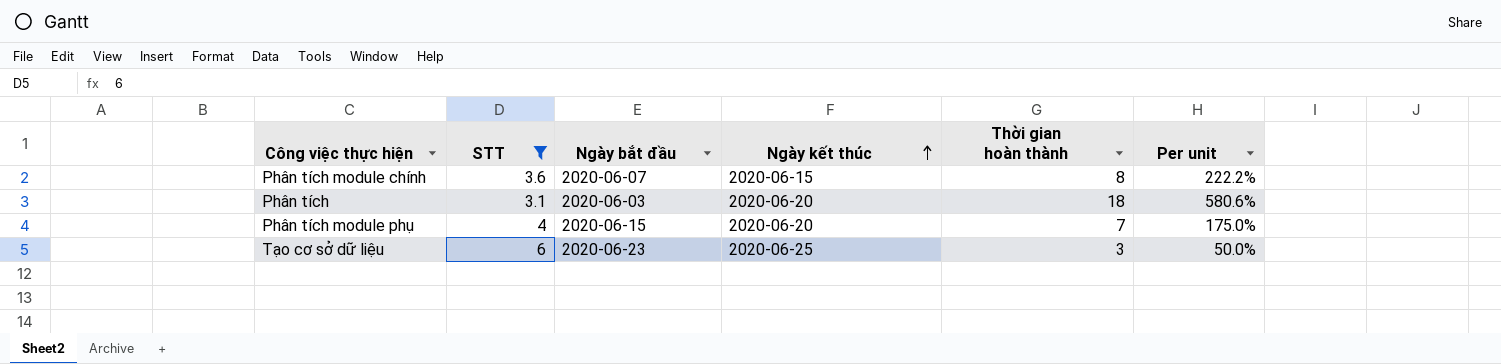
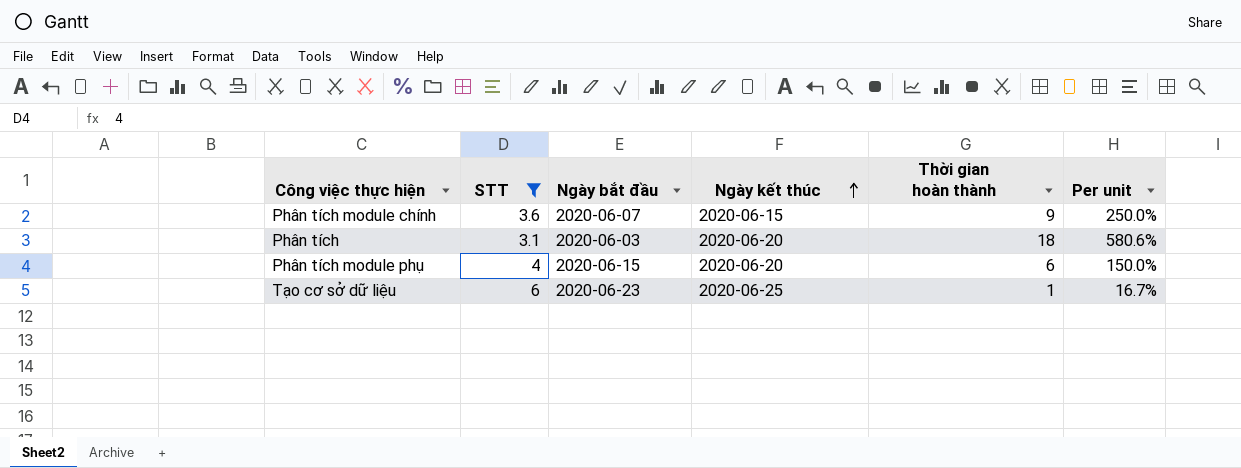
Phân tích module chính | Thời gian hoàn thành: 8 -> 9
Phân tích module chính | Per unit: 222.2% -> 250.0%
Phân tích module phụ | Thời gian hoàn thành: 7 -> 6
Phân tích module phụ | Per unit: 175.0% -> 150.0%
Tạo cơ sở dữ liệu | Thời gian hoàn thành: 3 -> 1
Tạo cơ sở dữ liệu | Per unit: 50.0% -> 16.7%

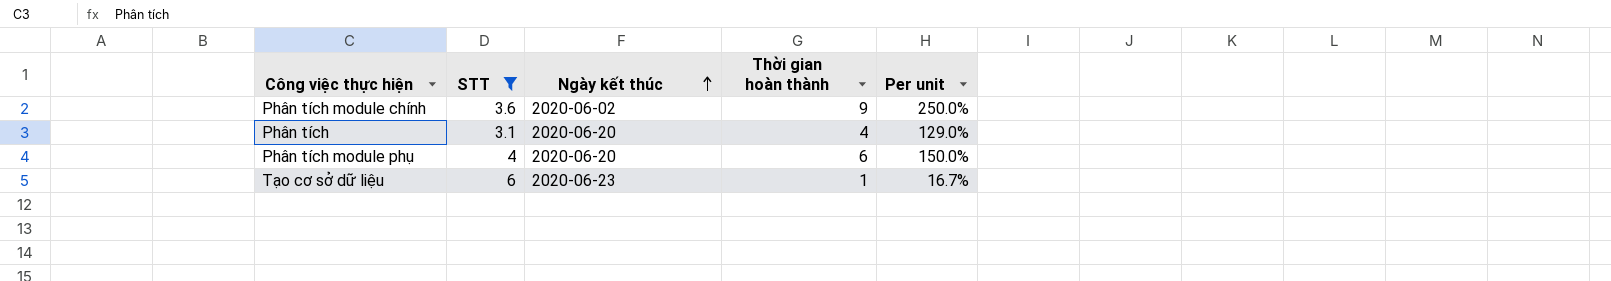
column Ngày bắt đầu | position: 3 -> none
Phân tích module chính | Ngày kết thúc: 2020-06-15 -> 2020-06-02
Phân tích | Thời gian hoàn thành: 18 -> 4
Phân tích | Per unit: 580.6% -> 129.0%
Tạo cơ sở dữ liệu | Ngày kết thúc: 2020-06-25 -> 2020-06-23

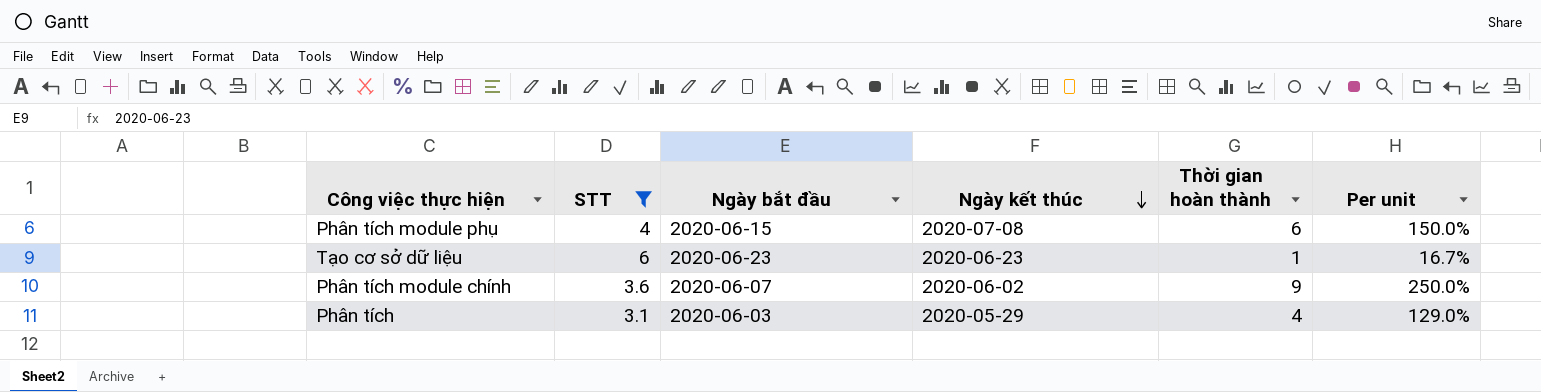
row order: Ngày kết thúc ascending -> Ngày kết thúc descending
column Ngày bắt đầu | position: none -> 3
Phân tích module phụ | Ngày kết thúc: 2020-06-20 -> 2020-07-08
Phân tích | Ngày kết thúc: 2020-06-20 -> 2020-05-29

